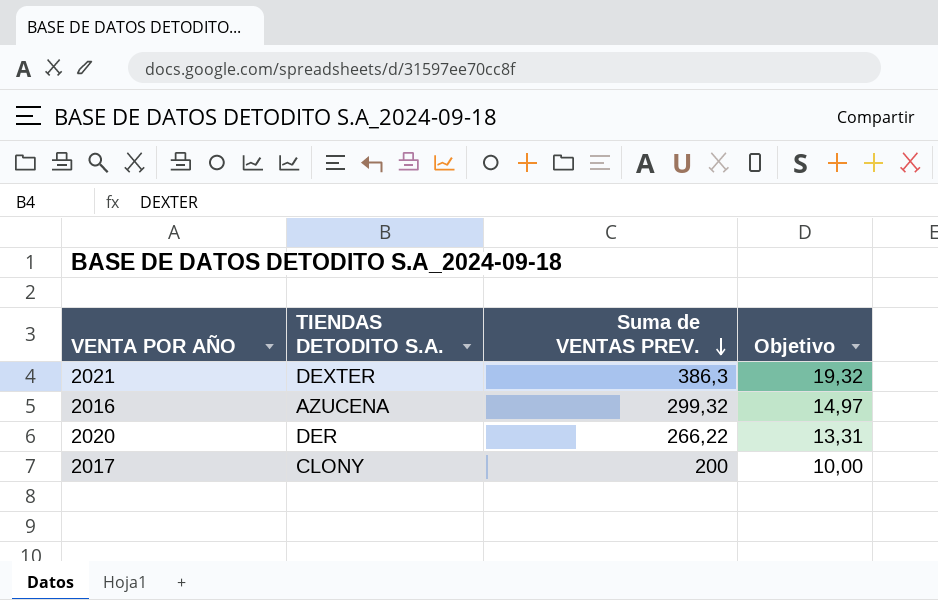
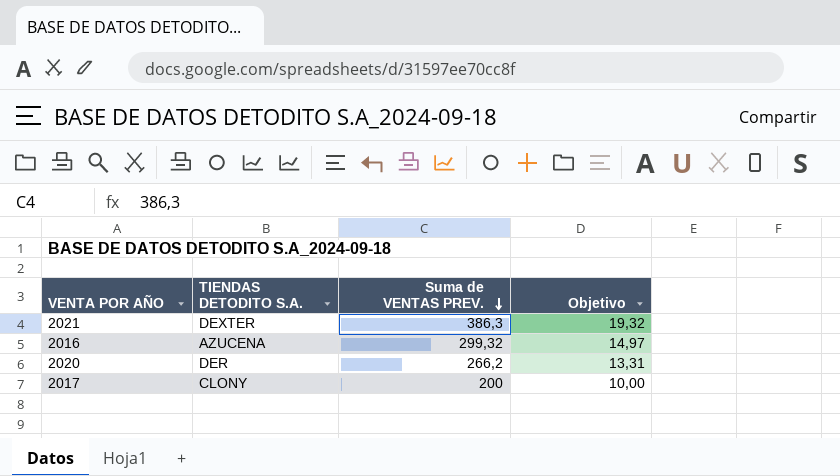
2020 | Suma de VENTAS PREV.: 266,22 -> 266,2

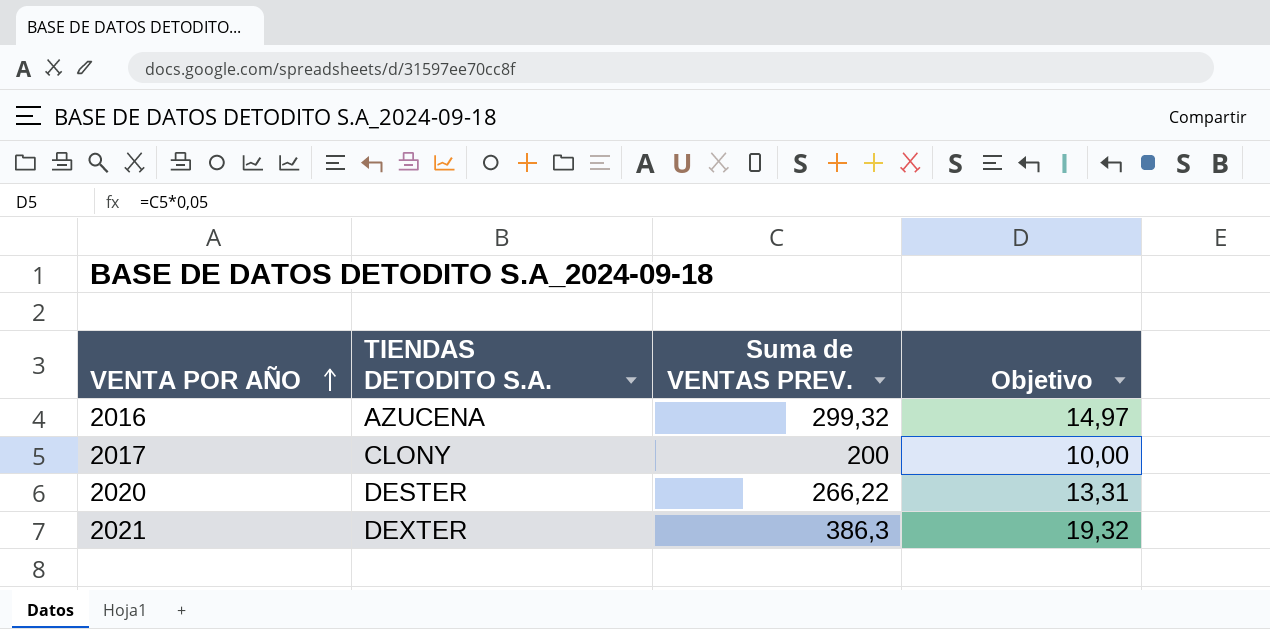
row order: Suma de VENTAS PREV. descending -> VENTA POR AÑO ascending
2020 | TIENDAS DETODITO S.A.: DER -> DESTER
2020 | Suma de VENTAS PREV.: 266,2 -> 266,22

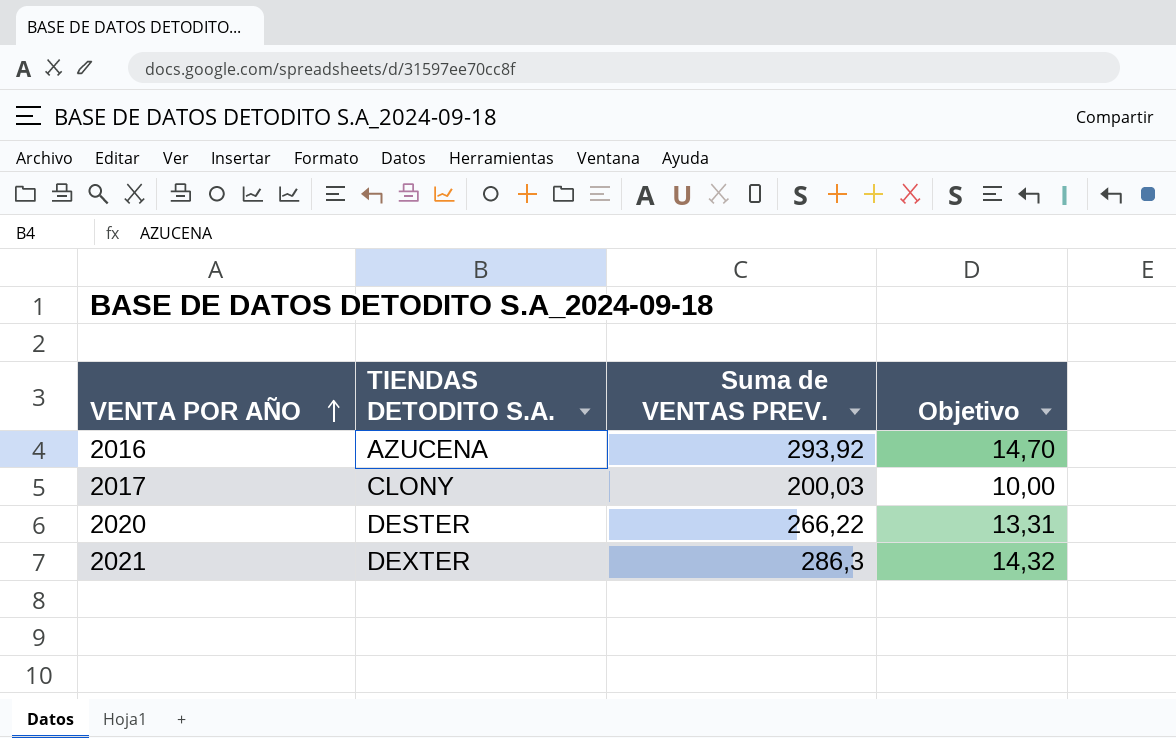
2016 | Suma de VENTAS PREV.: 299,32 -> 293,92
2016 | Objetivo: 14,97 -> 14,70
2017 | Suma de VENTAS PREV.: 200 -> 200,03
2021 | Suma de VENTAS PREV.: 386,3 -> 286,3
2021 | Objetivo: 19,32 -> 14,32

